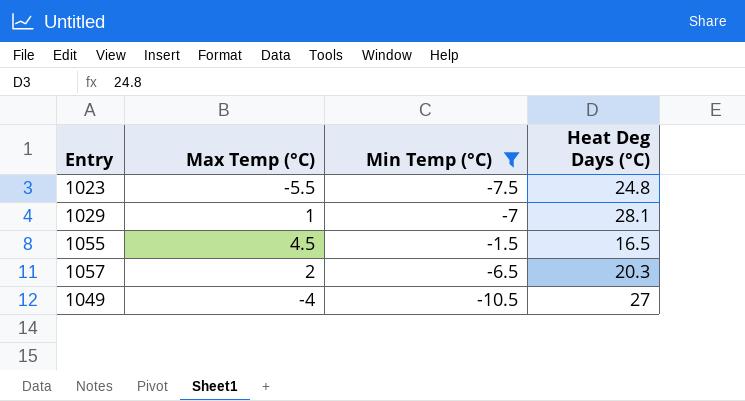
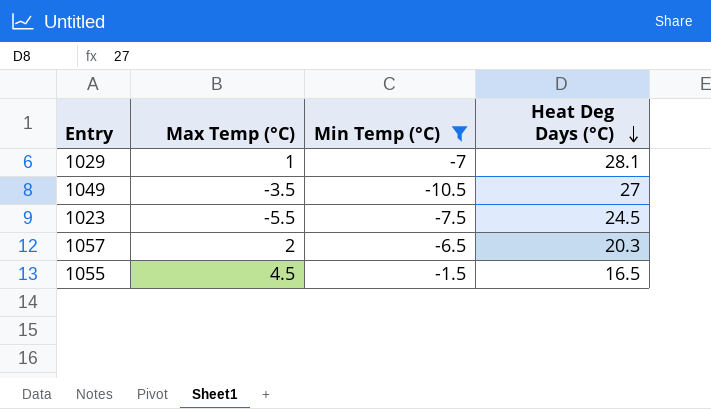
row order: none -> Heat Deg Days (°C) descending
1049 | Max Temp (°C): -4 -> -3.5
1023 | Heat Deg Days (°C): 24.8 -> 24.5

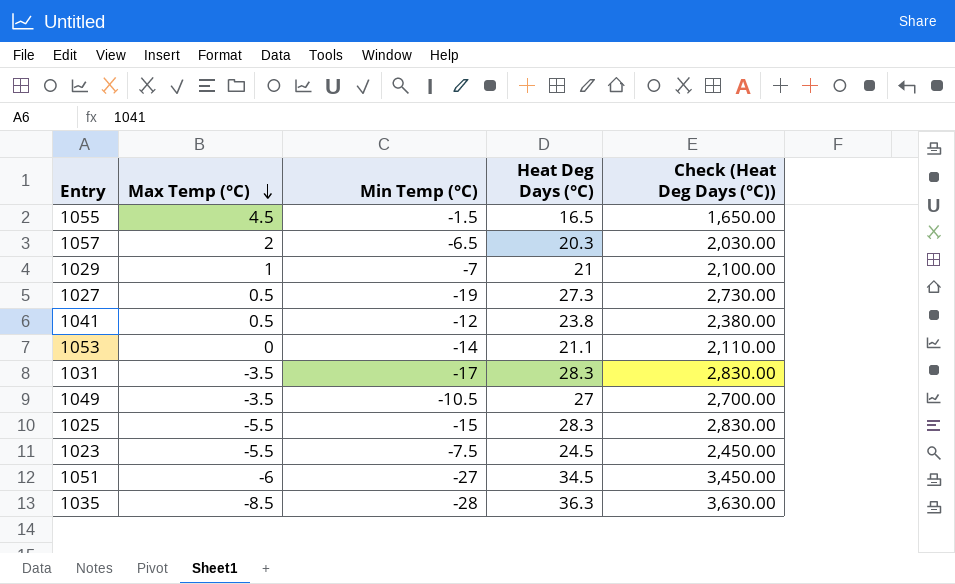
filter: Min Temp (°C) >= -10.5 -> none
row order: Heat Deg Days (°C) descending -> Max Temp (°C) descending
column Check (Heat Deg Days (°C)) | formula: none -> [Heat Deg Days (°C)] * 100
1029 | Heat Deg Days (°C): 28.1 -> 21

